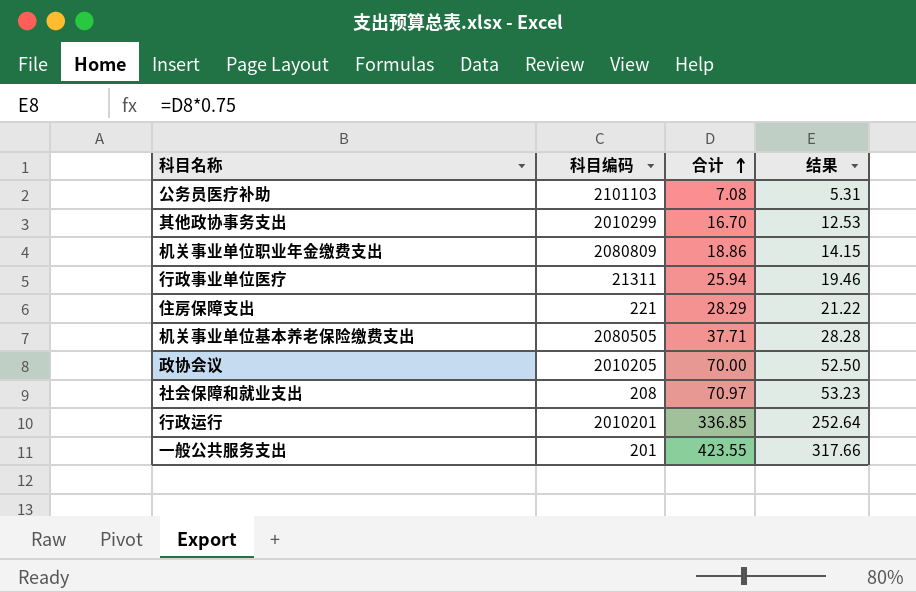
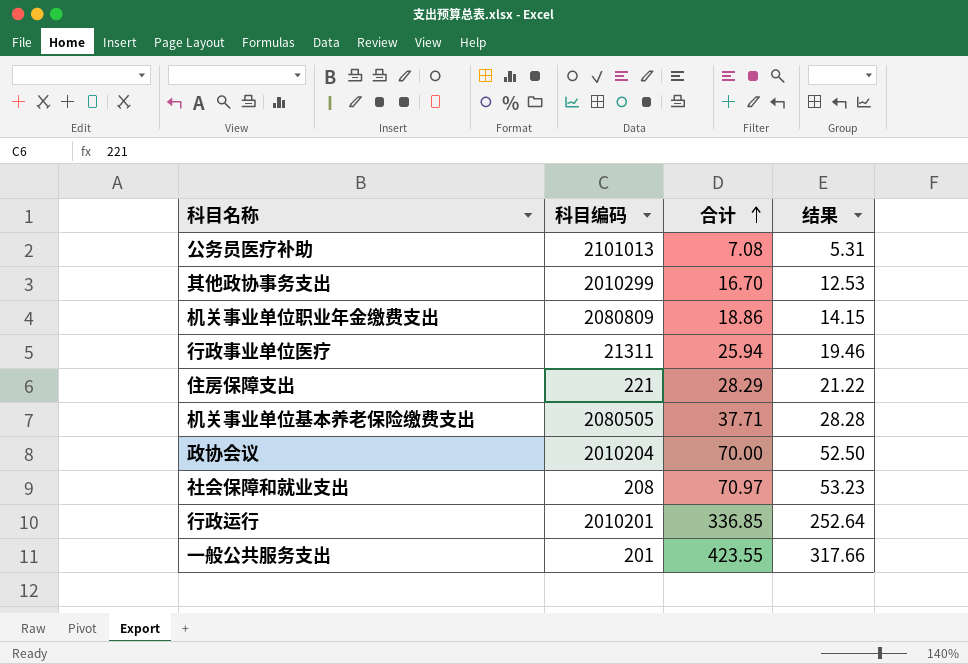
公务员医疗补助 | 科目编码: 2101103 -> 2101013
政协会议 | 科目编码: 2010205 -> 2010204

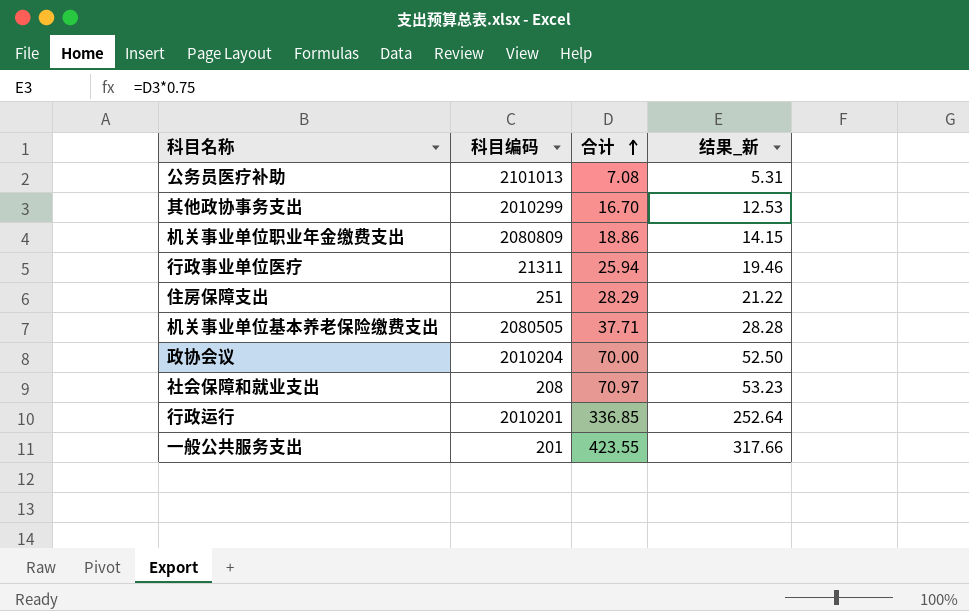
column name: 结果 -> 结果_新
住房保障支出 | 科目编码: 221 -> 251

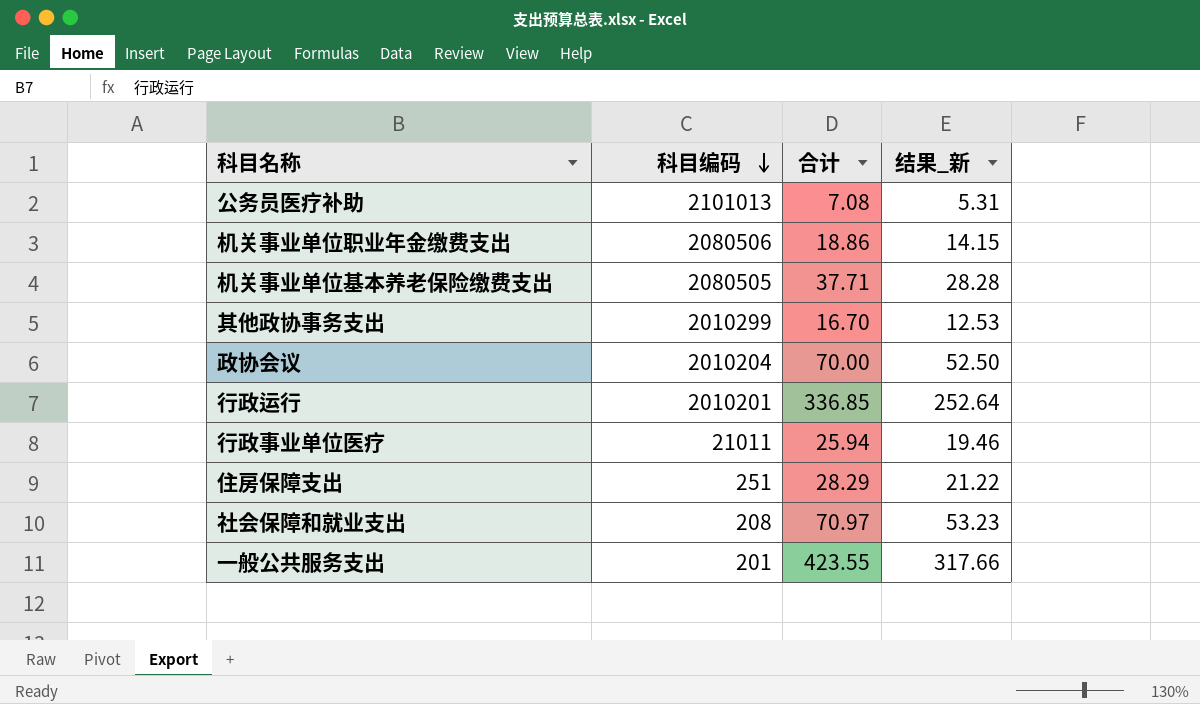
row order: 合计 ascending -> 科目编码 descending
机关事业单位职业年金缴费支出 | 科目编码: 2080809 -> 2080506
行政事业单位医疗 | 科目编码: 21311 -> 21011

